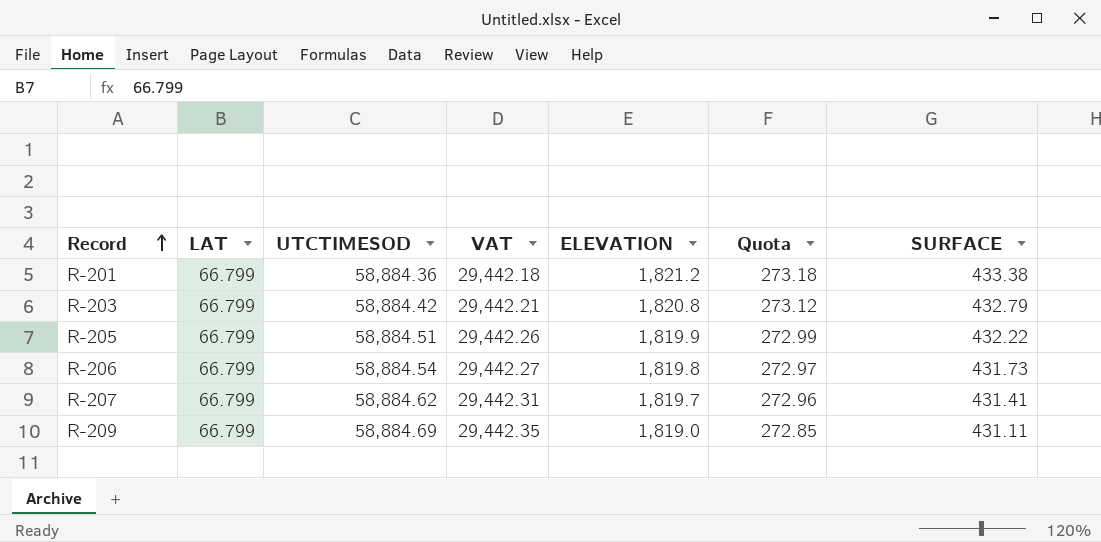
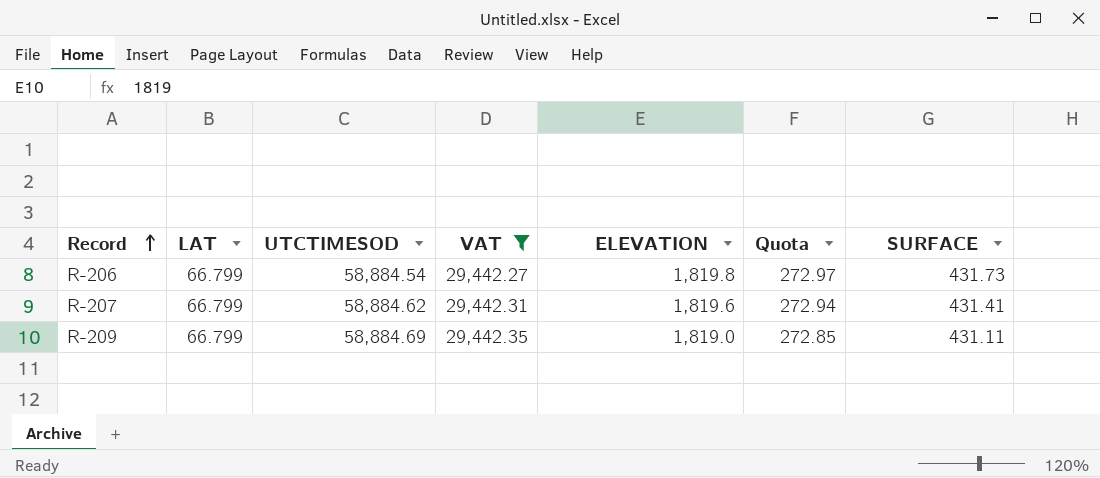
filter: none -> VAT >= 29,442.27
R-207 | ELEVATION: 1,819.7 -> 1,819.6
R-207 | Quota: 272.96 -> 272.94

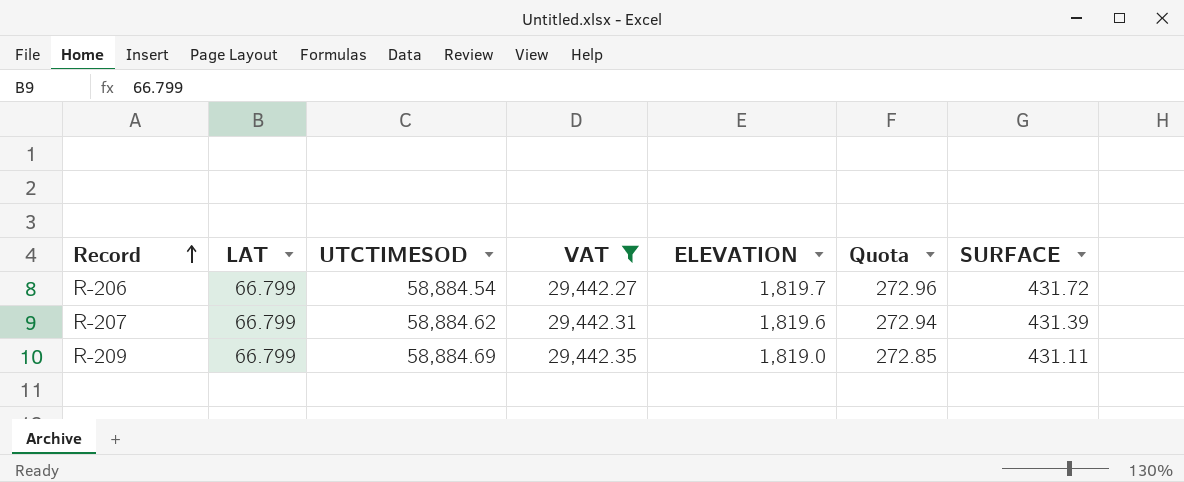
R-206 | ELEVATION: 1,819.8 -> 1,819.7
R-206 | Quota: 272.97 -> 272.96
R-206 | SURFACE: 431.73 -> 431.72
R-207 | SURFACE: 431.41 -> 431.39

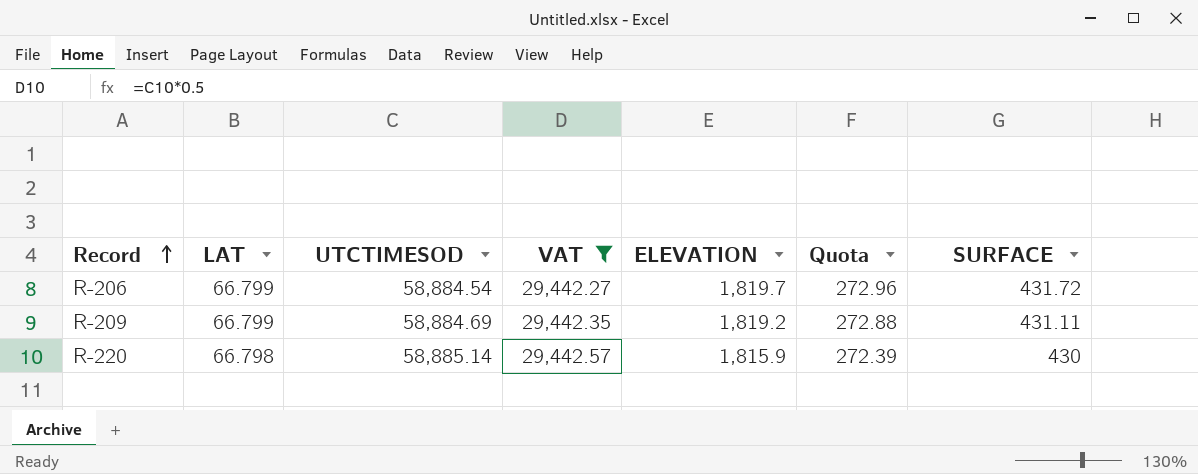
row R-207: 66.799 | 58,884.62 | 29,442.31 | 1,819.6 | 272.94 | 431.39 -> none
R-209 | ELEVATION: 1,819.0 -> 1,819.2
R-209 | Quota: 272.85 -> 272.88
row R-220: none -> 66.798 | 58,885.14 | 29,442.57 | 1,815.9 | 272.39 | 430

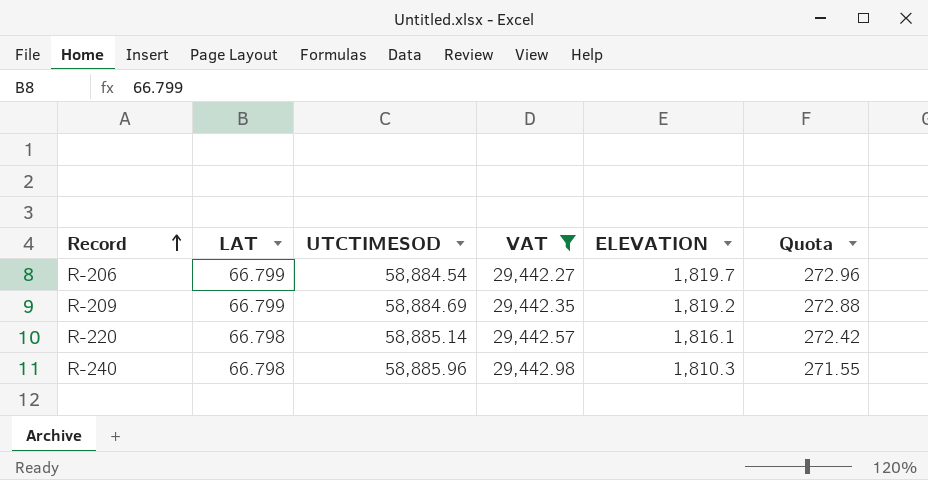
column SURFACE | position: 7 -> none
R-220 | ELEVATION: 1,815.9 -> 1,816.1
R-220 | Quota: 272.39 -> 272.42
row R-240: none -> 66.798 | 58,885.96 | 29,442.98 | 1,810.3 | 271.55

